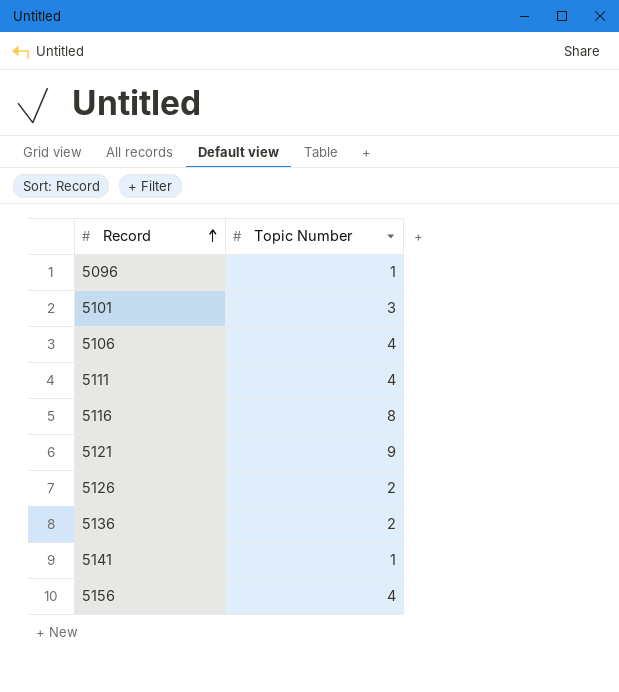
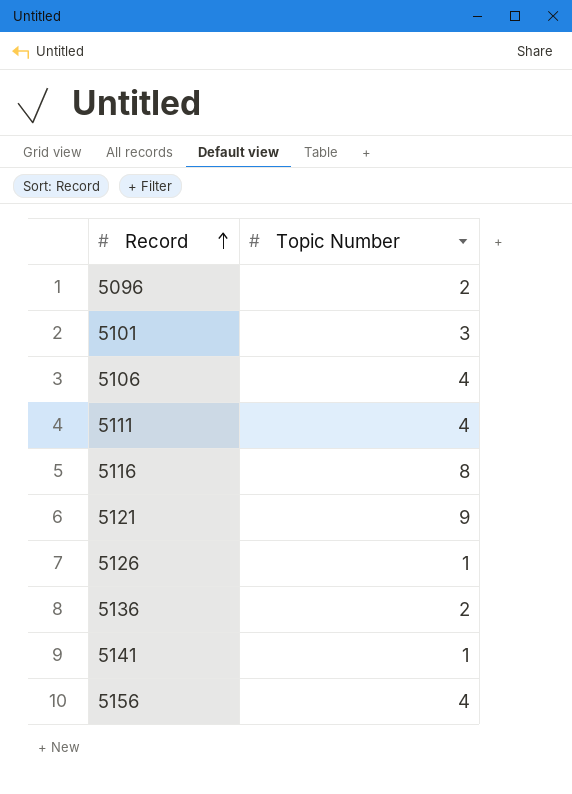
5096 | Topic Number: 1 -> 2
5126 | Topic Number: 2 -> 1

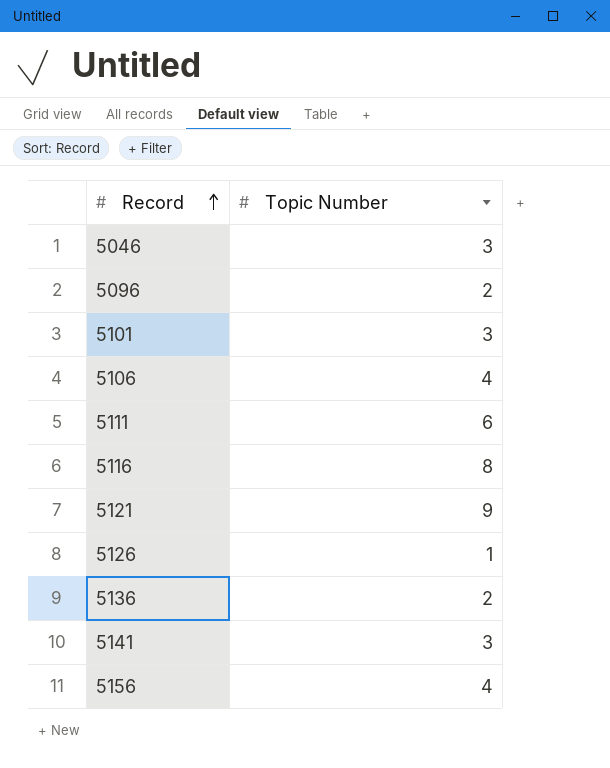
row 5046: none -> 3
5111 | Topic Number: 4 -> 6
5141 | Topic Number: 1 -> 3

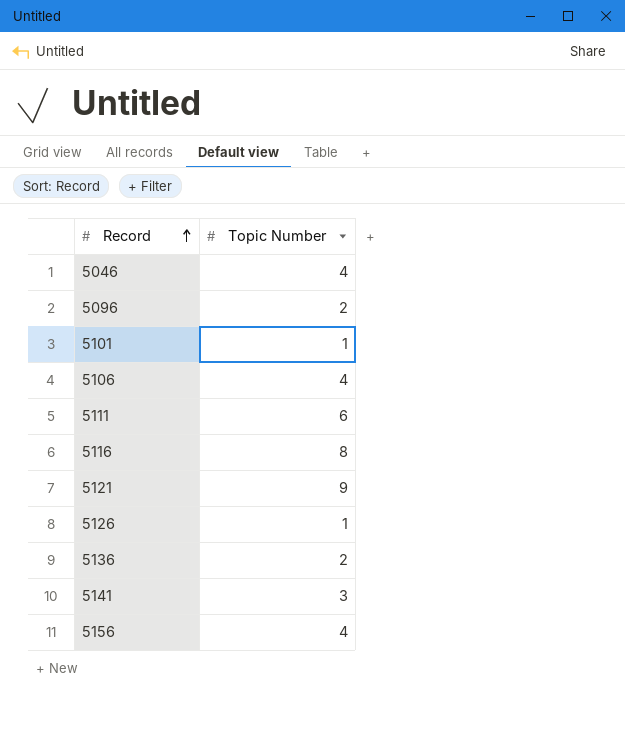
5046 | Topic Number: 3 -> 4
5101 | Topic Number: 3 -> 1

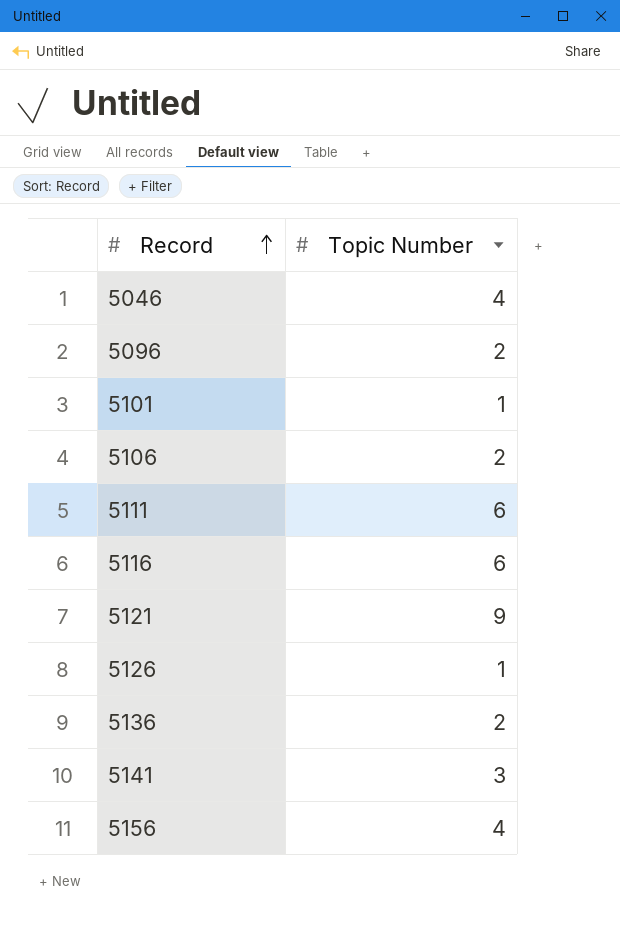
5106 | Topic Number: 4 -> 2
5116 | Topic Number: 8 -> 6

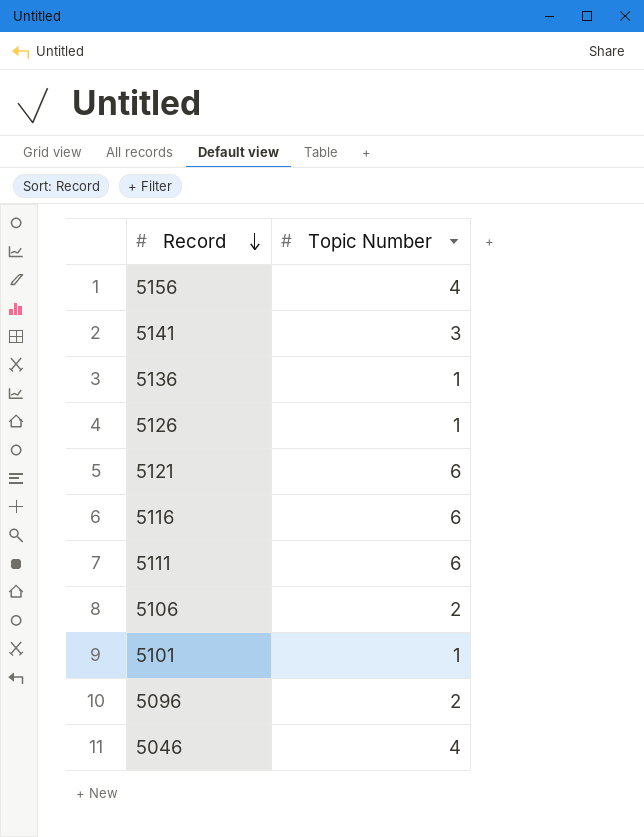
row order: Record ascending -> Record descending
5136 | Topic Number: 2 -> 1
5121 | Topic Number: 9 -> 6

